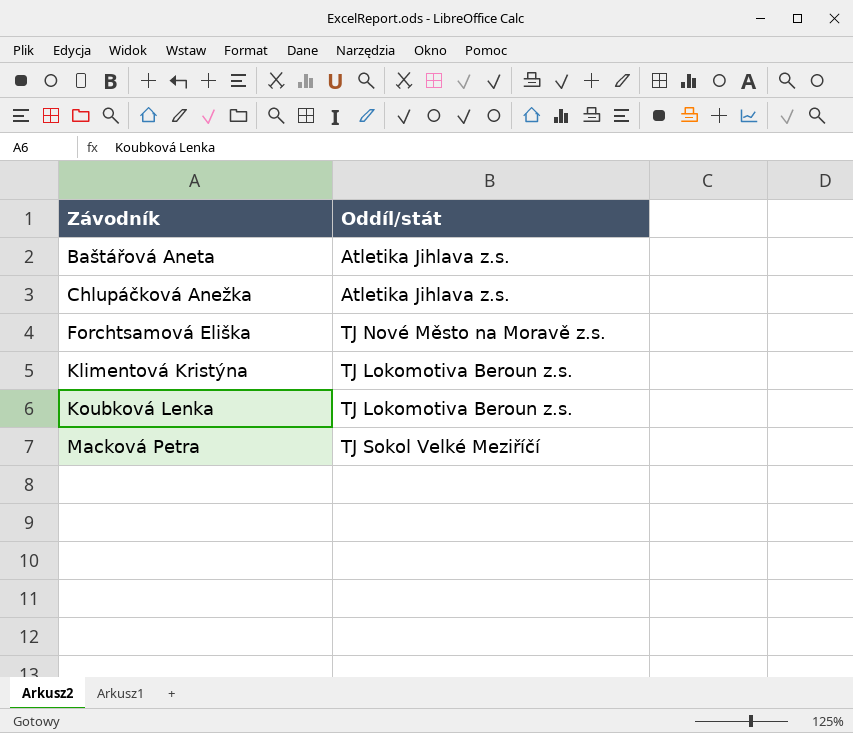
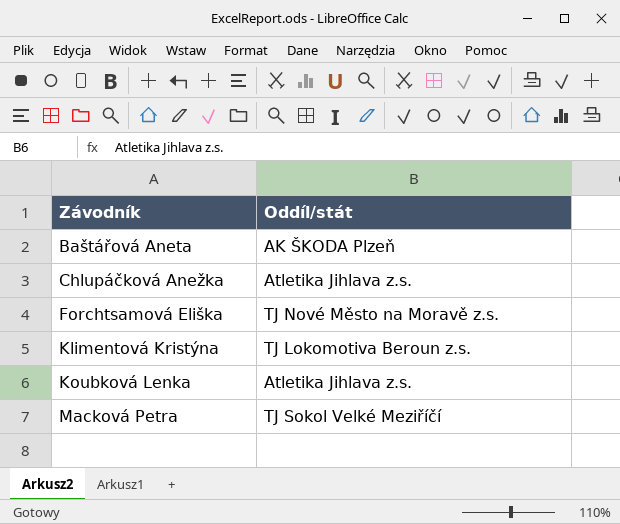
Baštářová Aneta | Oddíl/stát: Atletika Jihlava z.s. -> AK ŠKODA Plzeň
Koubková Lenka | Oddíl/stát: TJ Lokomotiva Beroun z.s. -> Atletika Jihlava z.s.

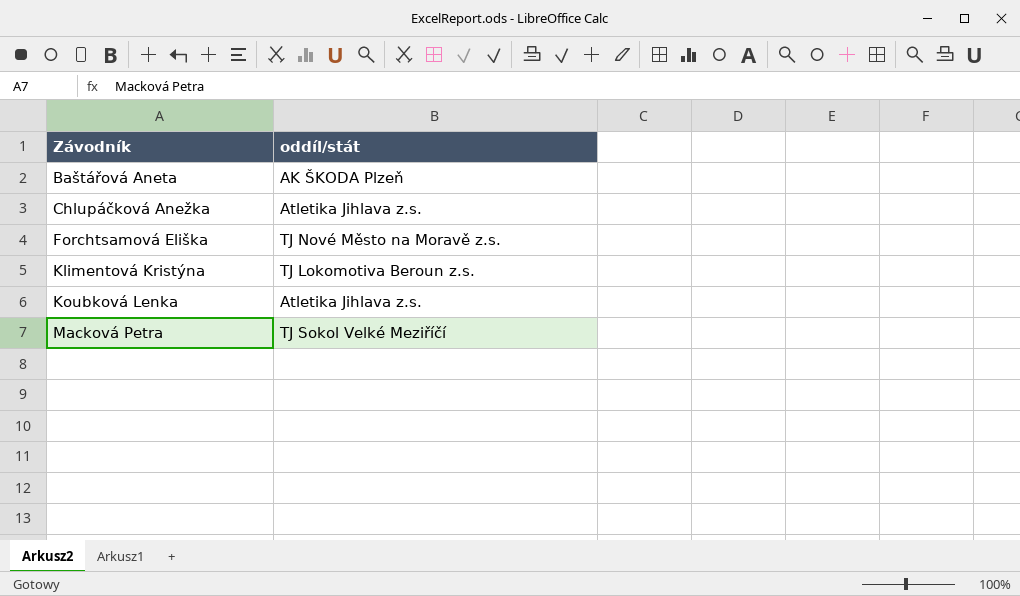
column name: Oddíl/stát -> oddíl/stát

